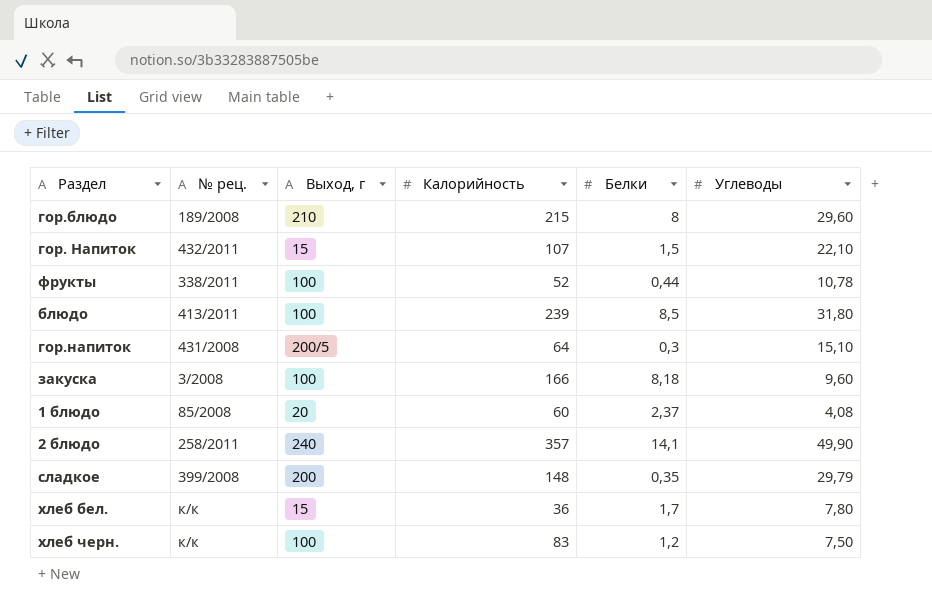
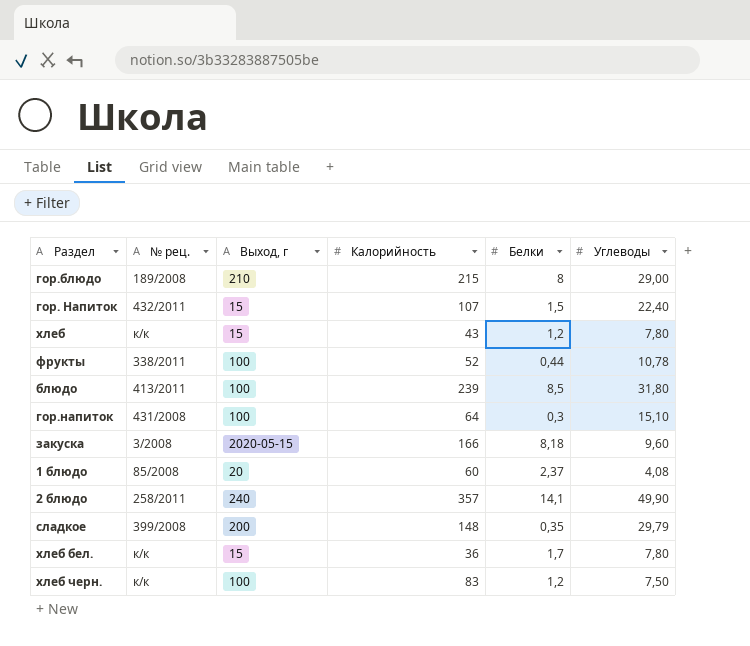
гор.блюдо | Углеводы: 29,60 -> 29,00
гор. Напиток | Углеводы: 22,10 -> 22,40
row хлеб: none -> к/к | 15 | 43 | 1,2 | 7,80
гор.напиток | Выход, г: 200/5 -> 100
закуска | Выход, г: 100 -> 2020-05-15

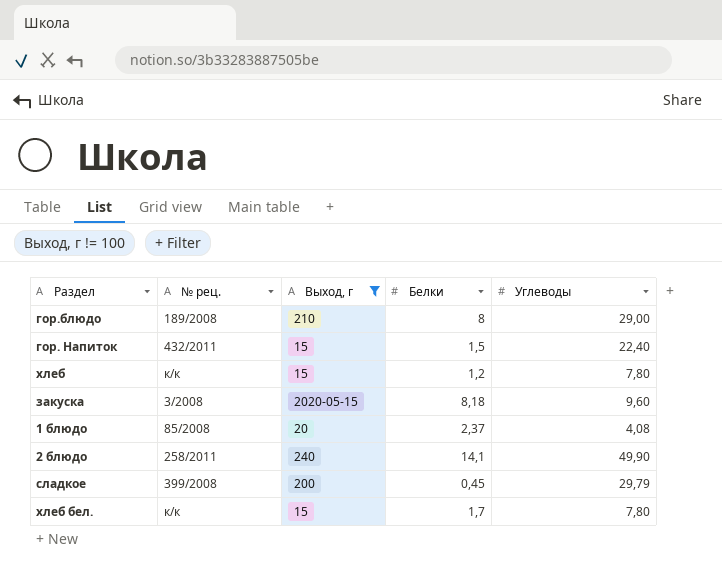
filter: none -> Выход, г != 100
column Калорийность | position: 4 -> none
сладкое | Белки: 0,35 -> 0,45

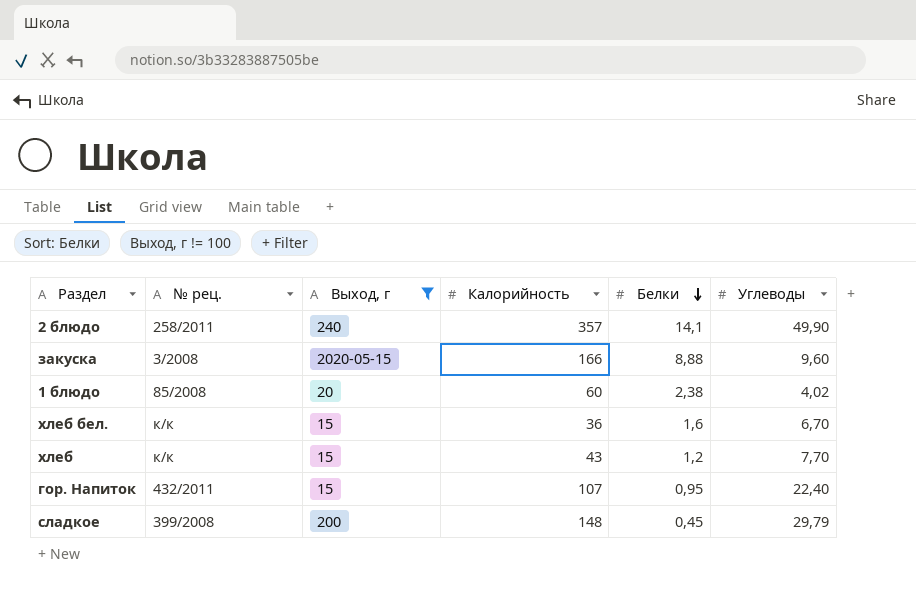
row order: none -> Белки descending
column Калорийность | position: none -> 4
row гор.блюдо: 189/2008 | 210 | 8 | 29,00 -> none
закуска | Белки: 8,18 -> 8,88
1 блюдо | Белки: 2,37 -> 2,38
1 блюдо | Углеводы: 4,08 -> 4,02
хлеб бел. | Белки: 1,7 -> 1,6
хлеб бел. | Углеводы: 7,80 -> 6,70
хлеб | Углеводы: 7,80 -> 7,70
гор. Напиток | Белки: 1,5 -> 0,95

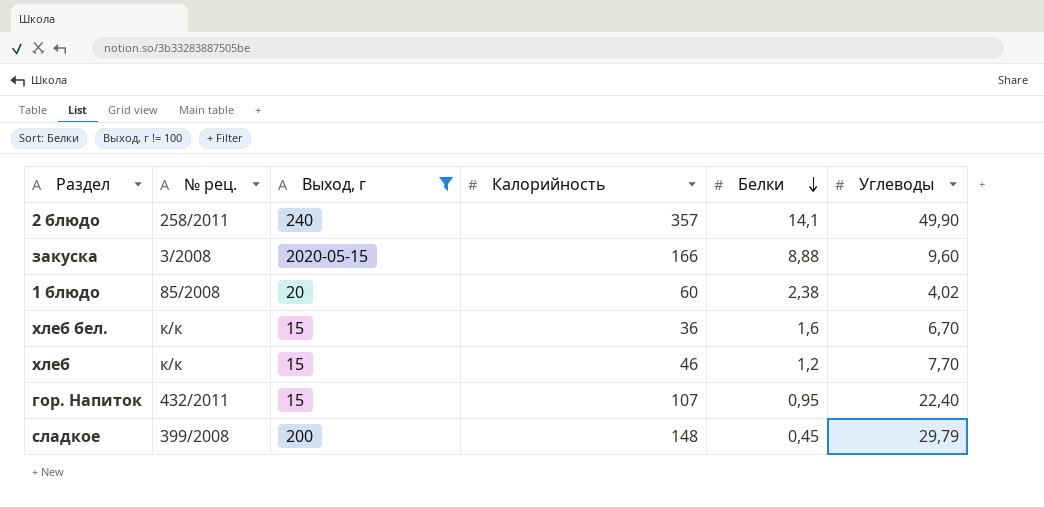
хлеб | Калорийность: 43 -> 46

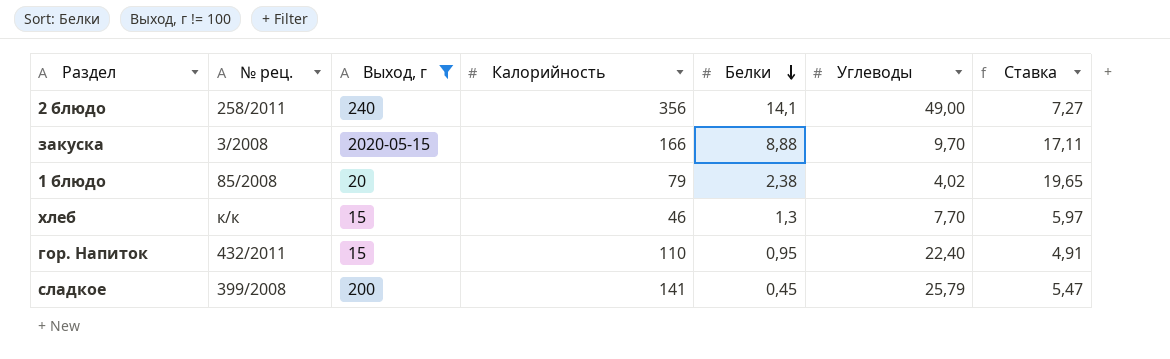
column Ставка | formula: none -> [Калорийность] / [Углеводы]
row хлеб бел.: к/к | 15 | 36 | 1,6 | 6,70 -> none
2 блюдо | Калорийность: 357 -> 356
2 блюдо | Углеводы: 49,90 -> 49,00
закуска | Углеводы: 9,60 -> 9,70
1 блюдо | Калорийность: 60 -> 79
хлеб | Белки: 1,2 -> 1,3
гор. Напиток | Калорийность: 107 -> 110
сладкое | Калорийность: 148 -> 141
сладкое | Углеводы: 29,79 -> 25,79

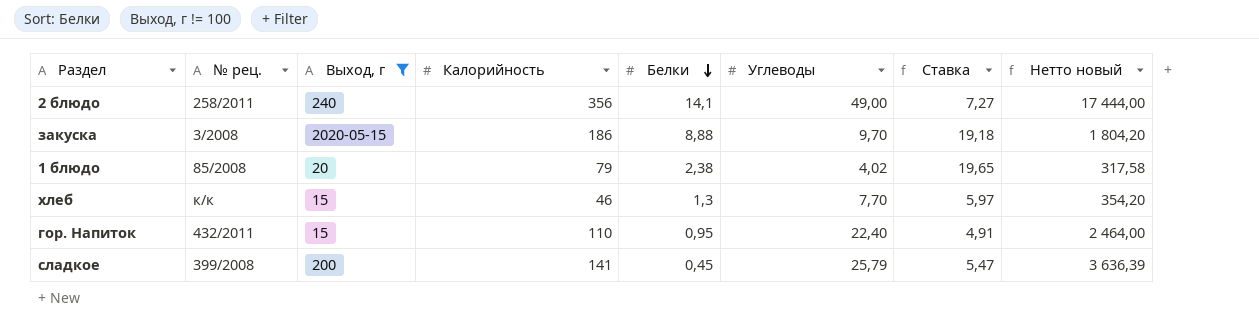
column Нетто новый | formula: none -> [Калорийность] * [Углеводы]
закуска | Калорийность: 166 -> 186
закуска | Ставка: 17,11 -> 19,18

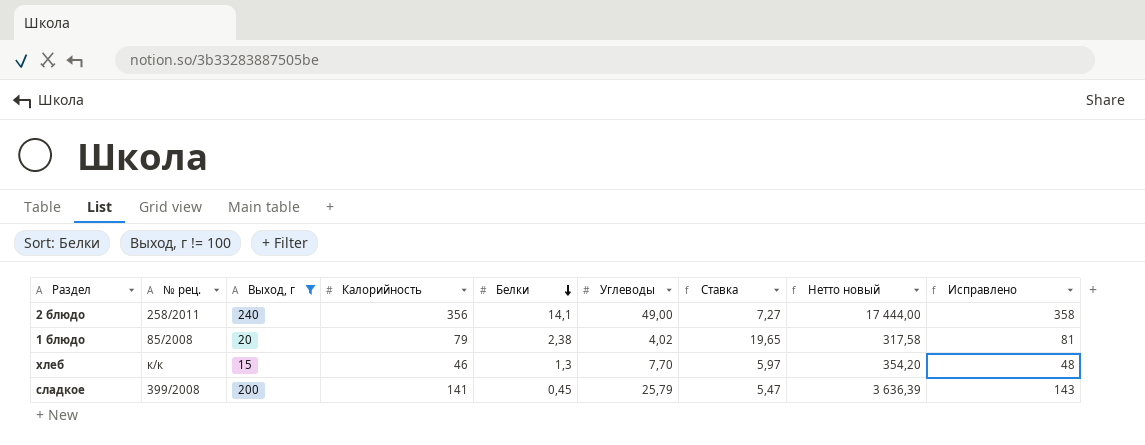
column Исправлено | formula: none -> [Калорийность] + 2
row закуска: 3/2008 | 2020-05-15 | 186 | 8,88 | 9,70 | 19,18 | 1 804,20 -> none
row гор. Напиток: 432/2011 | 15 | 110 | 0,95 | 22,40 | 4,91 | 2 464,00 -> none

